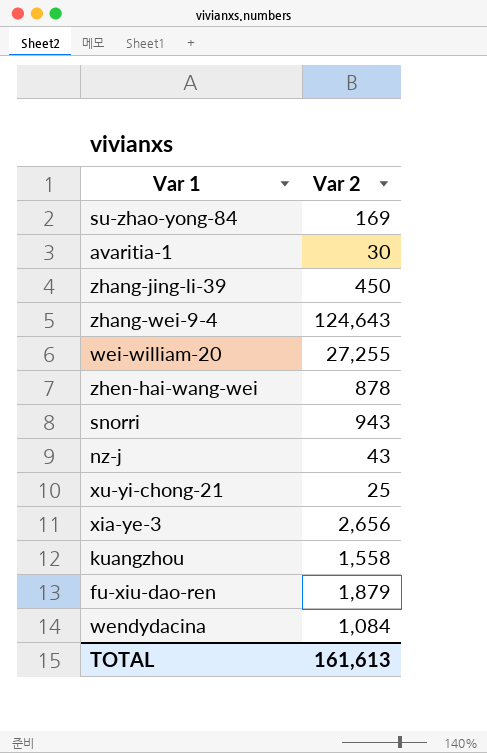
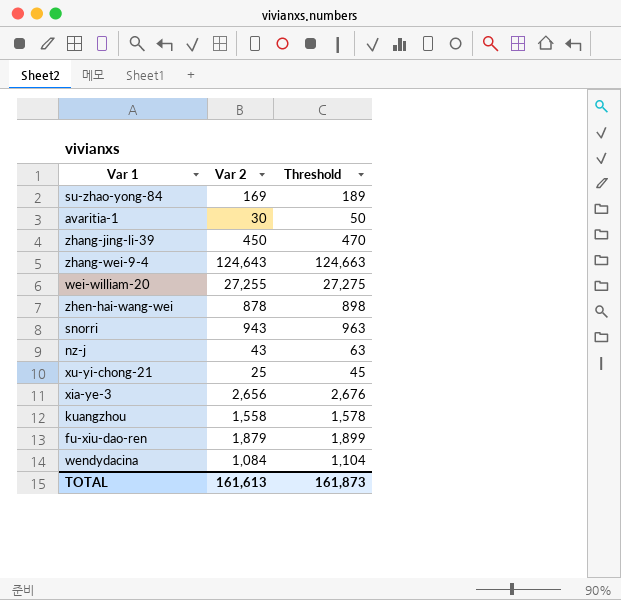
column Threshold | formula: none -> [Var 2] + 20

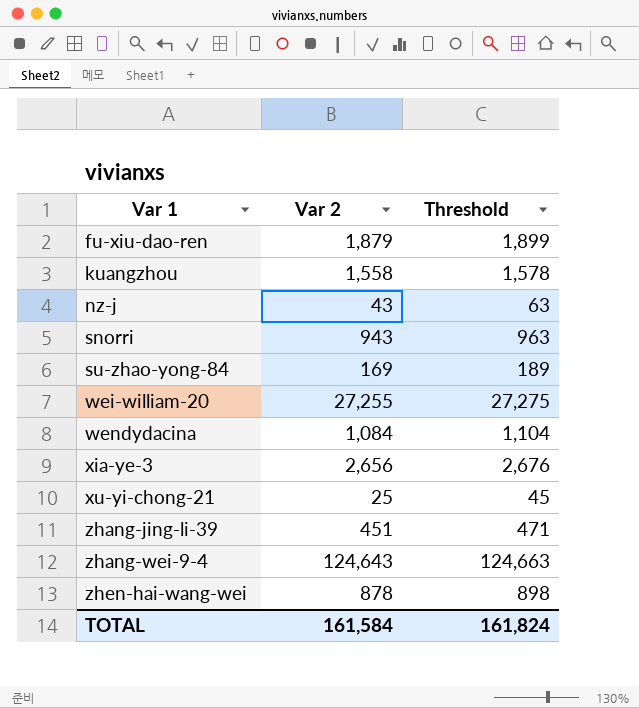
row order: none -> Var 1 ascending
row avaritia-1: 30 | 50 -> none
zhang-jing-li-39 | Var 2: 450 -> 451
zhang-jing-li-39 | Threshold: 470 -> 471
TOTAL | Var 2: 161,613 -> 161,584
TOTAL | Threshold: 161,873 -> 161,824

